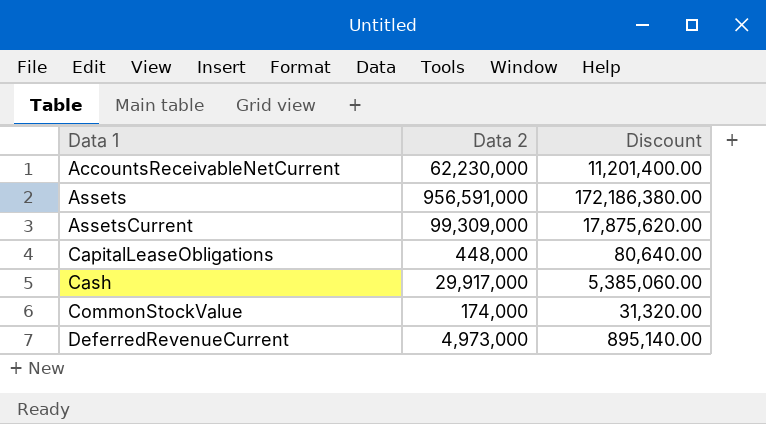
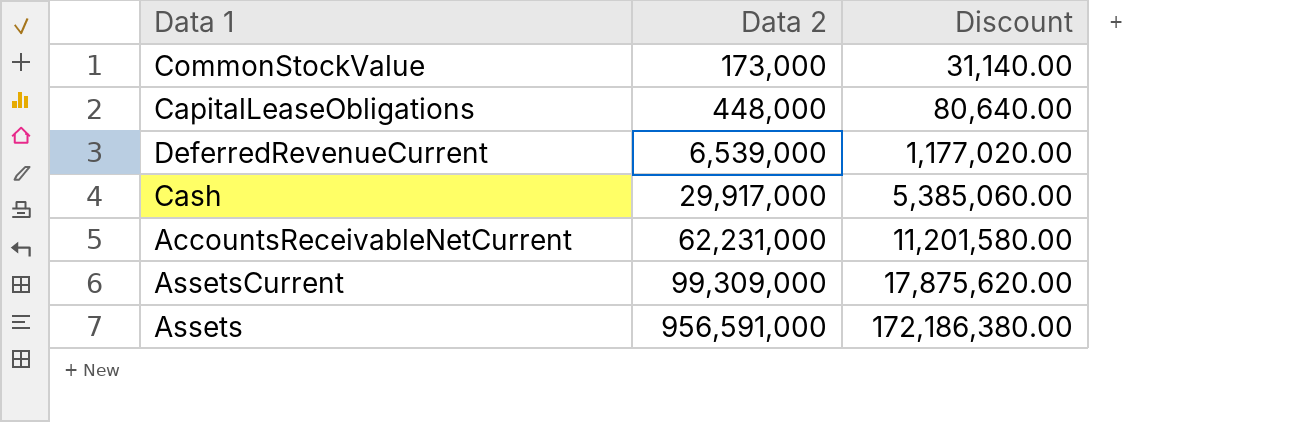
row order: Data 1 ascending -> Data 2 ascending
CommonStockValue | Data 2: 174,000 -> 173,000
CommonStockValue | Discount: 31,320.00 -> 31,140.00
DeferredRevenueCurrent | Data 2: 4,973,000 -> 6,539,000
DeferredRevenueCurrent | Discount: 895,140.00 -> 1,177,020.00
AccountsReceivableNetCurrent | Data 2: 62,230,000 -> 62,231,000
AccountsReceivableNetCurrent | Discount: 11,201,400.00 -> 11,201,580.00

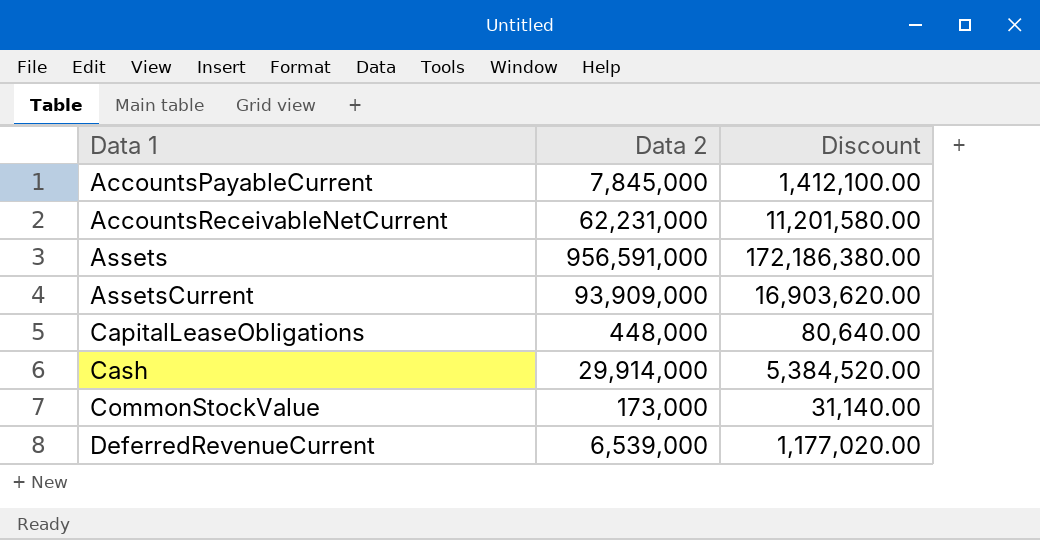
row order: Data 2 ascending -> Data 1 ascending
row AccountsPayableCurrent: none -> 7,845,000 | 1,412,100.00
AssetsCurrent | Data 2: 99,309,000 -> 93,909,000
AssetsCurrent | Discount: 17,875,620.00 -> 16,903,620.00
Cash | Data 2: 29,917,000 -> 29,914,000
Cash | Discount: 5,385,060.00 -> 5,384,520.00

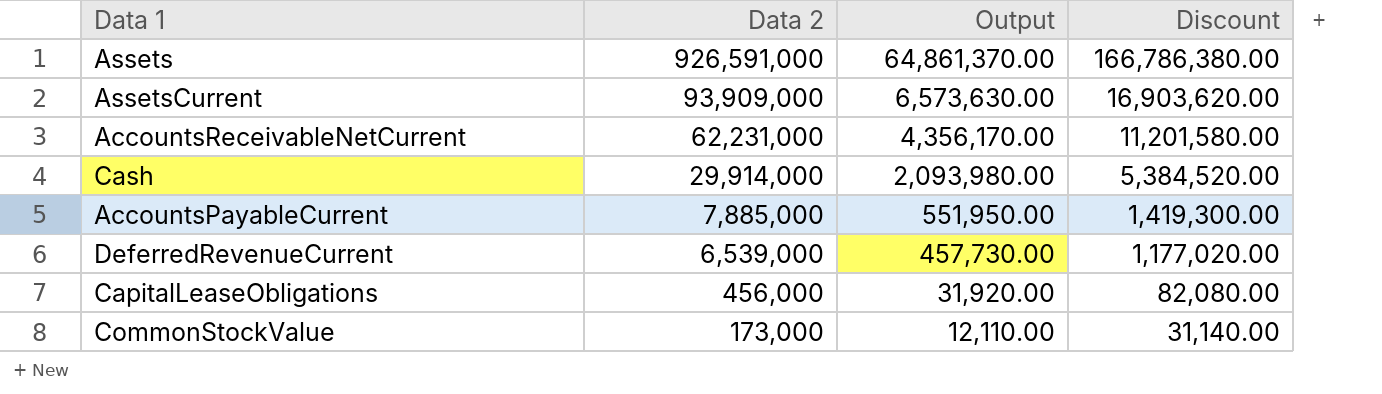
row order: Data 1 ascending -> Data 2 descending
column Output | formula: none -> [Data 2] * 0.07
Assets | Data 2: 956,591,000 -> 926,591,000
Assets | Discount: 172,186,380.00 -> 166,786,380.00
AccountsPayableCurrent | Data 2: 7,845,000 -> 7,885,000
AccountsPayableCurrent | Discount: 1,412,100.00 -> 1,419,300.00
CapitalLeaseObligations | Data 2: 448,000 -> 456,000
CapitalLeaseObligations | Discount: 80,640.00 -> 82,080.00

